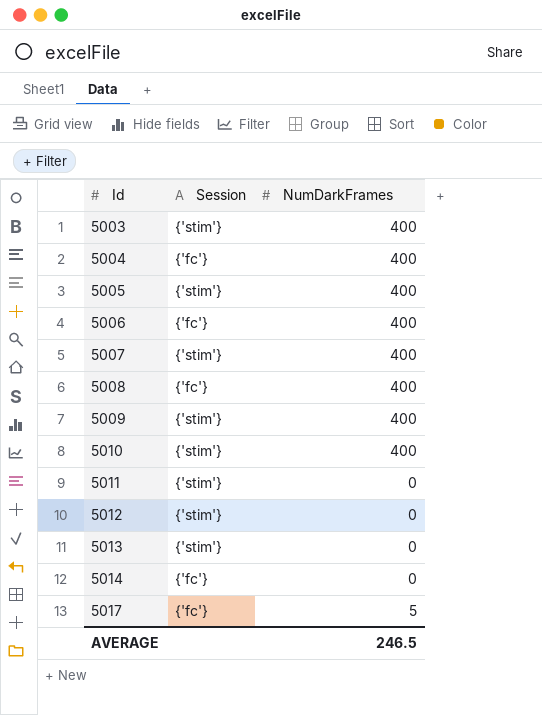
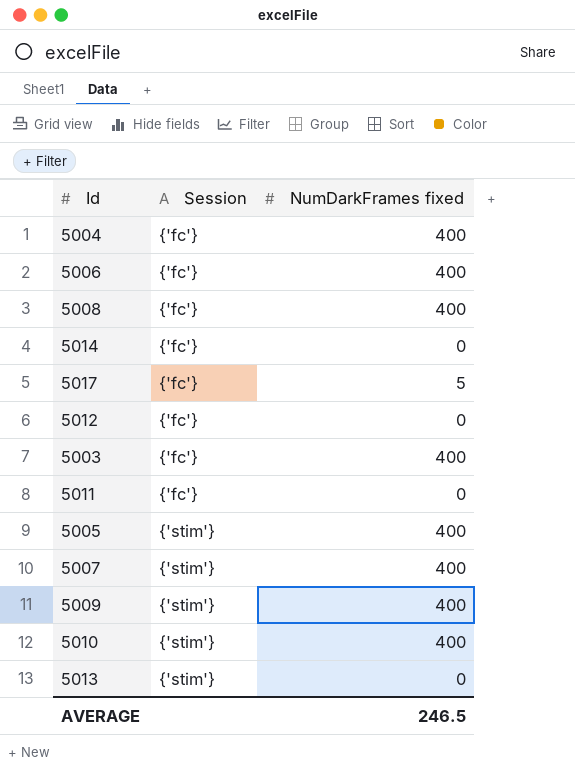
row order: Id ascending -> Session ascending
column name: NumDarkFrames -> NumDarkFrames fixed
5012 | Session: {'stim'} -> {'fc'}
5003 | Session: {'stim'} -> {'fc'}
5011 | Session: {'stim'} -> {'fc'}

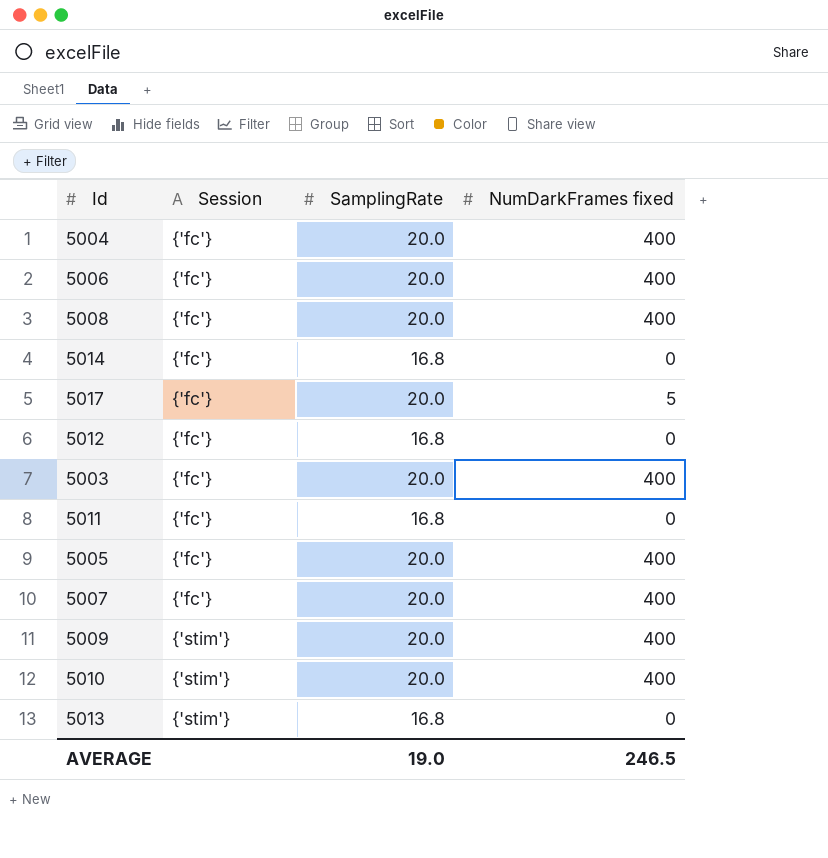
column SamplingRate | position: none -> 3
5005 | Session: {'stim'} -> {'fc'}
5007 | Session: {'stim'} -> {'fc'}

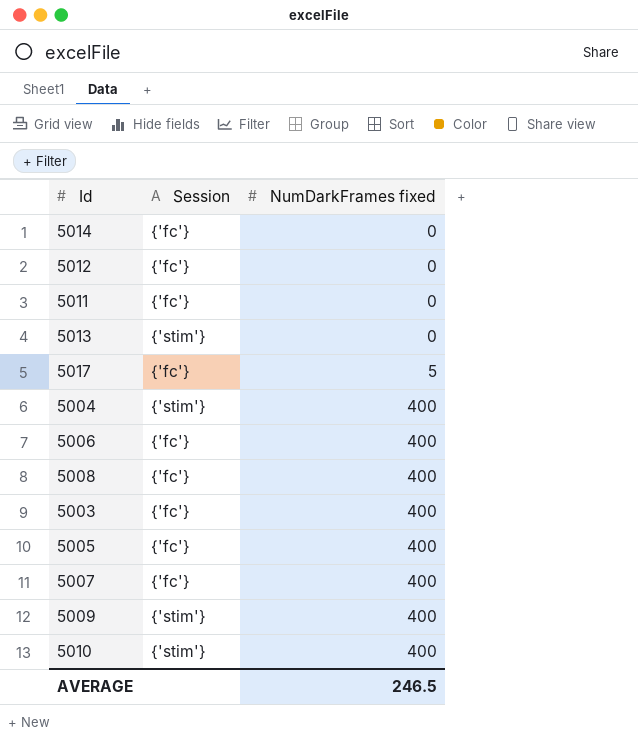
row order: Session ascending -> NumDarkFrames fixed ascending
column SamplingRate | position: 3 -> none
5004 | Session: {'fc'} -> {'stim'}

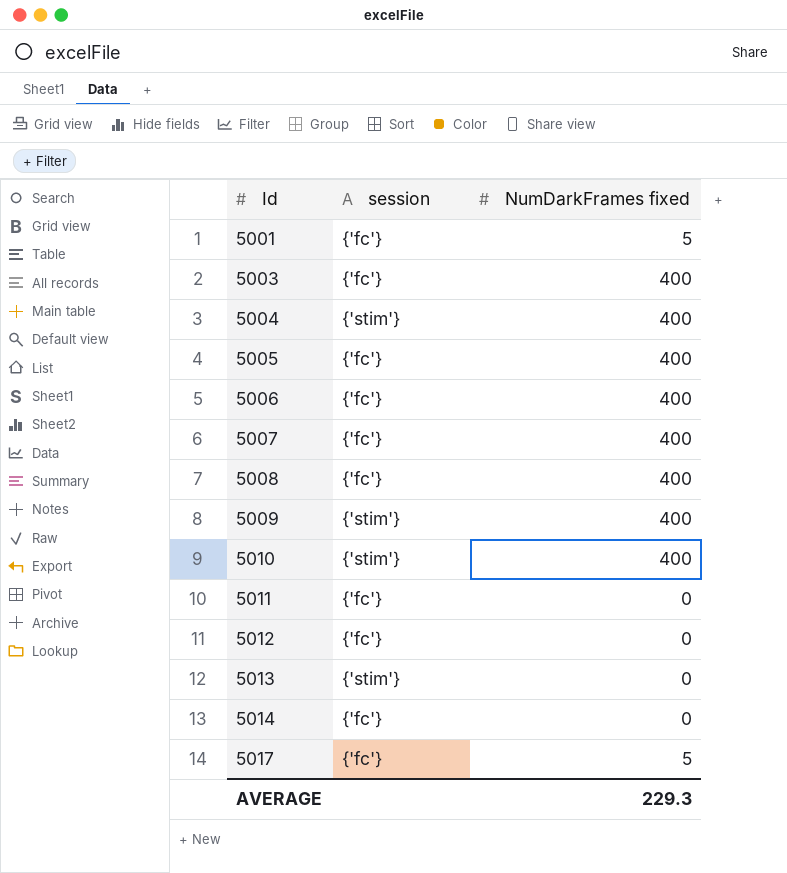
row order: NumDarkFrames fixed ascending -> Id ascending
column name: Session -> session
row 5001: none -> {'fc'} | 5
AVERAGE | NumDarkFrames fixed: 246.5 -> 229.3

